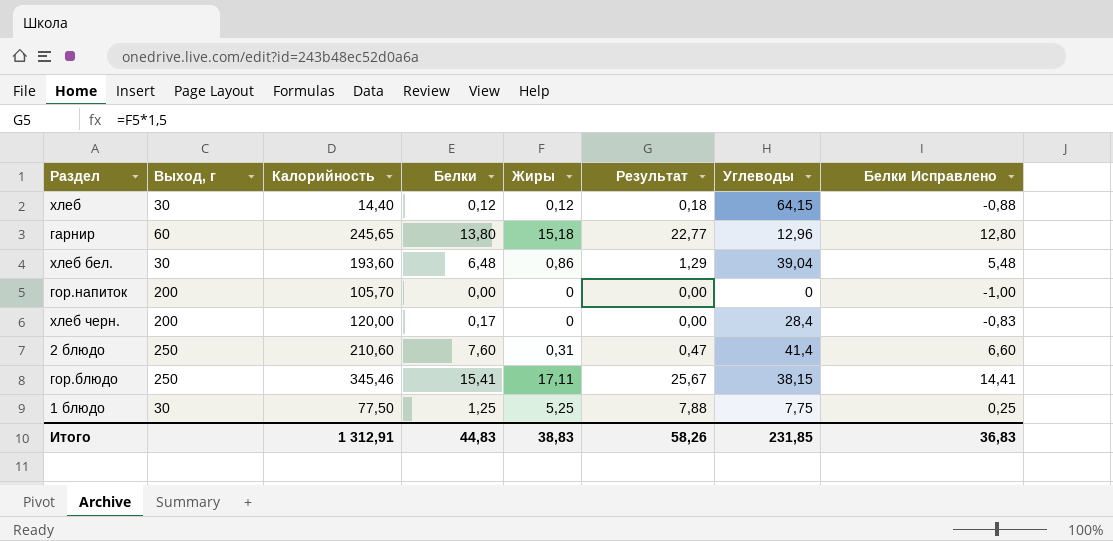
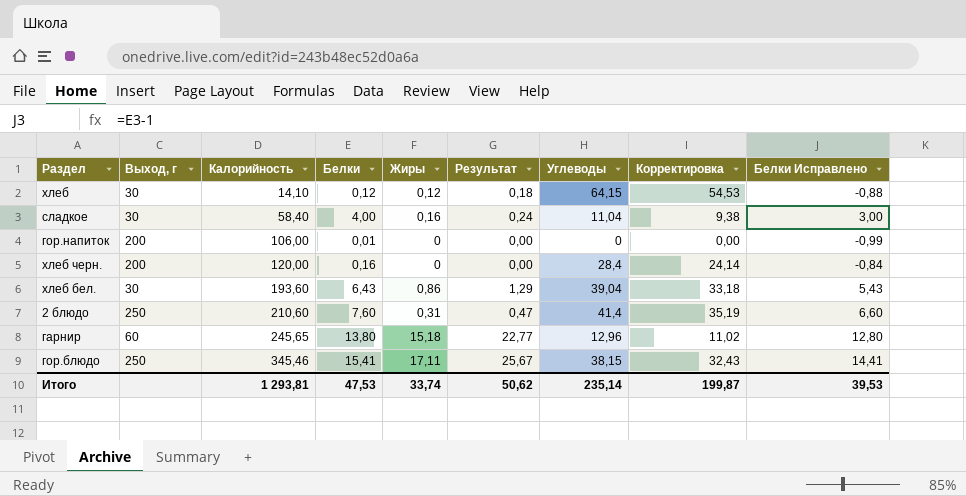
row order: none -> Калорийность ascending
column Корректировка | formula: none -> [Углеводы] * 0,85
row 1 блюдо: 30 | 77,50 | 1,25 | 5,25 | 7,88 | 7,75 | 0,25 -> none
хлеб | Калорийность: 14,40 -> 14,10
row сладкое: none -> 30 | 58,40 | 4,00 | 0,16 | 0,24 | 11,04 | 9,38 | 3,00
гор.напиток | Калорийность: 105,70 -> 106,00
гор.напиток | Белки: 0,00 -> 0,01
гор.напиток | Белки Исправлено: -1,00 -> -0,99
хлеб черн. | Белки: 0,17 -> 0,16
хлеб черн. | Белки Исправлено: -0,83 -> -0,84
хлеб бел. | Белки: 6,48 -> 6,43
хлеб бел. | Белки Исправлено: 5,48 -> 5,43
Итого | Калорийность: 1 312,91 -> 1 293,81
Итого | Белки: 44,83 -> 47,53
Итого | Жиры: 38,83 -> 33,74
Итого | Результат: 58,26 -> 50,62
Итого | Углеводы: 231,85 -> 235,14
Итого | Белки Исправлено: 36,83 -> 39,53

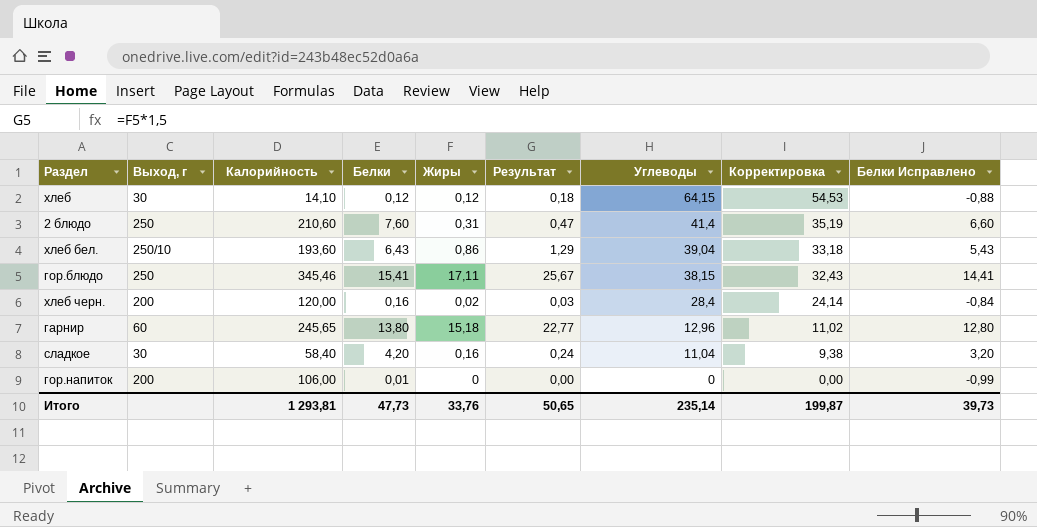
row order: Калорийность ascending -> Углеводы descending
хлеб бел. | Выход, г: 30 -> 250/10
хлеб черн. | Жиры: 0 -> 0,02
хлеб черн. | Результат: 0,00 -> 0,03
сладкое | Белки: 4,00 -> 4,20
сладкое | Белки Исправлено: 3,00 -> 3,20
Итого | Белки: 47,53 -> 47,73
Итого | Жиры: 33,74 -> 33,76
Итого | Результат: 50,62 -> 50,65
Итого | Белки Исправлено: 39,53 -> 39,73

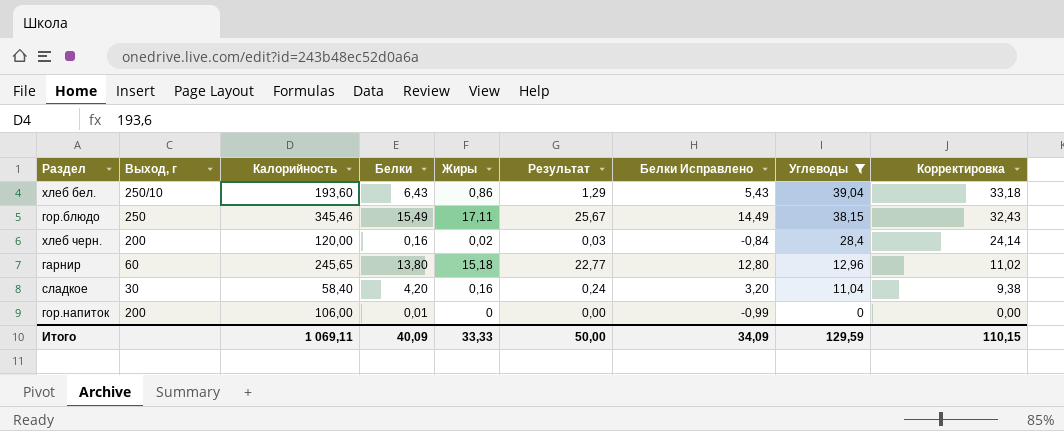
filter: none -> Углеводы <= 39,04
column Белки Исправлено | position: 9 -> 7
гор.блюдо | Белки: 15,41 -> 15,49
гор.блюдо | Белки Исправлено: 14,41 -> 14,49
Итого | Калорийность: 1 293,81 -> 1 069,11
Итого | Белки: 47,73 -> 40,09
Итого | Жиры: 33,76 -> 33,33
Итого | Результат: 50,65 -> 50,00
Итого | Белки Исправлено: 39,73 -> 34,09
Итого | Углеводы: 235,14 -> 129,59
Итого | Корректировка: 199,87 -> 110,15

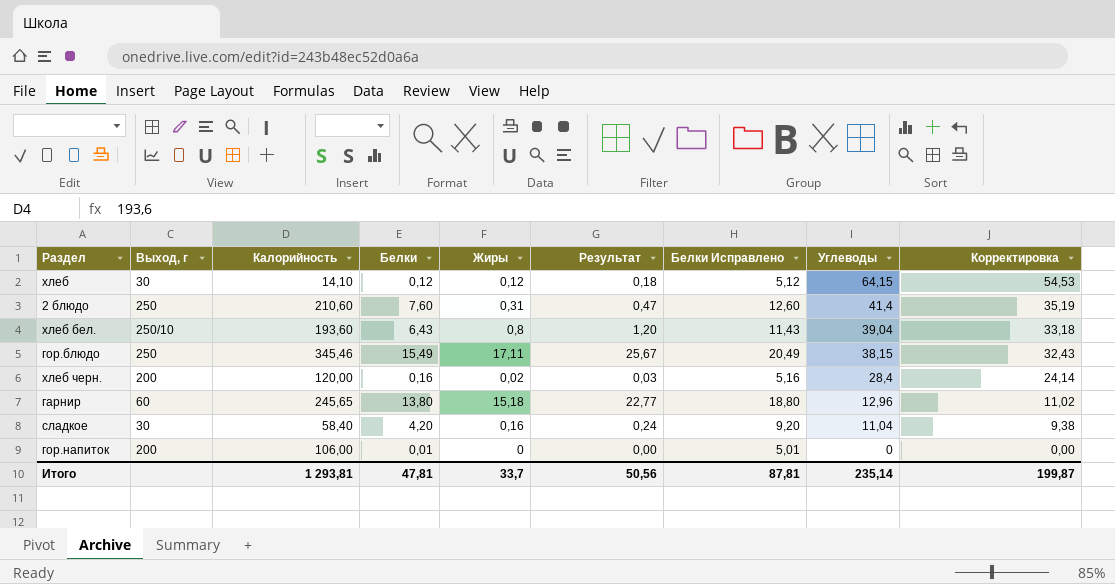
filter: Углеводы <= 39,04 -> none
column Белки Исправлено | formula: [Белки] - 1 -> [Белки] + 5
хлеб бел. | Жиры: 0,86 -> 0,8
хлеб бел. | Результат: 1,29 -> 1,20
Итого | Калорийность: 1 069,11 -> 1 293,81
Итого | Белки: 40,09 -> 47,81
Итого | Жиры: 33,33 -> 33,7
Итого | Результат: 50,00 -> 50,56
Итого | Белки Исправлено: 34,09 -> 87,81
Итого | Углеводы: 129,59 -> 235,14
Итого | Корректировка: 110,15 -> 199,87

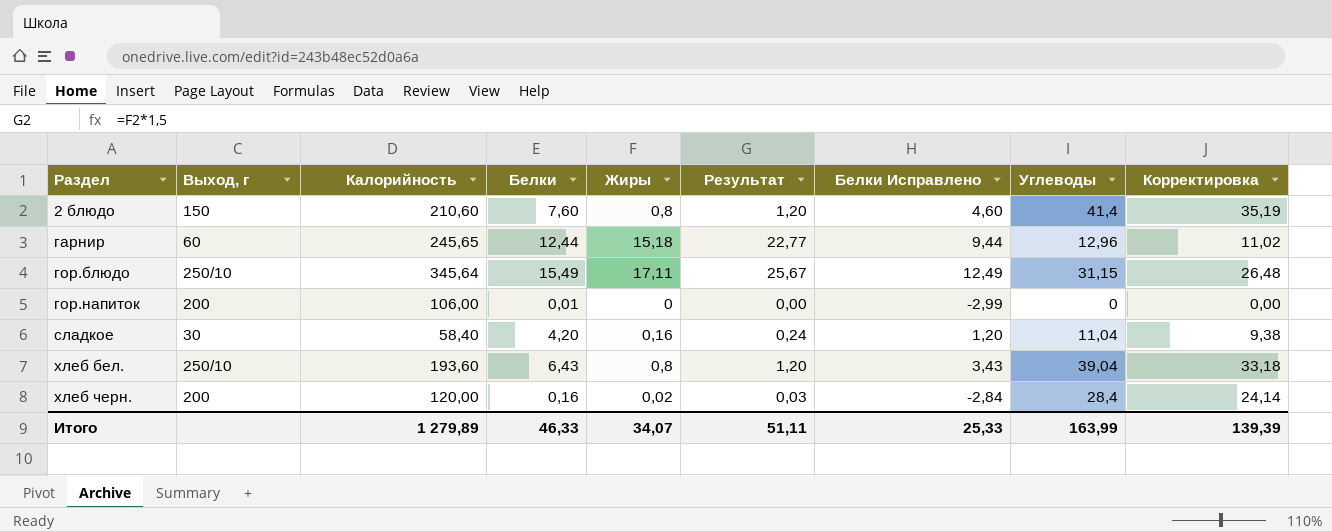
row order: Углеводы descending -> Раздел ascending
column Белки Исправлено | formula: [Белки] + 5 -> [Белки] - 3
row хлеб: 30 | 14,10 | 0,12 | 0,12 | 0,18 | 5,12 | 64,15 | 54,53 -> none
2 блюдо | Выход, г: 250 -> 150
2 блюдо | Жиры: 0,31 -> 0,8
2 блюдо | Результат: 0,47 -> 1,20
гарнир | Белки: 13,80 -> 12,44
гор.блюдо | Выход, г: 250 -> 250/10
гор.блюдо | Калорийность: 345,46 -> 345,64
гор.блюдо | Углеводы: 38,15 -> 31,15
гор.блюдо | Корректировка: 32,43 -> 26,48
Итого | Калорийность: 1 293,81 -> 1 279,89
Итого | Белки: 47,81 -> 46,33
Итого | Жиры: 33,7 -> 34,07
Итого | Результат: 50,56 -> 51,11
Итого | Белки Исправлено: 87,81 -> 25,33
Итого | Углеводы: 235,14 -> 163,99
Итого | Корректировка: 199,87 -> 139,39

